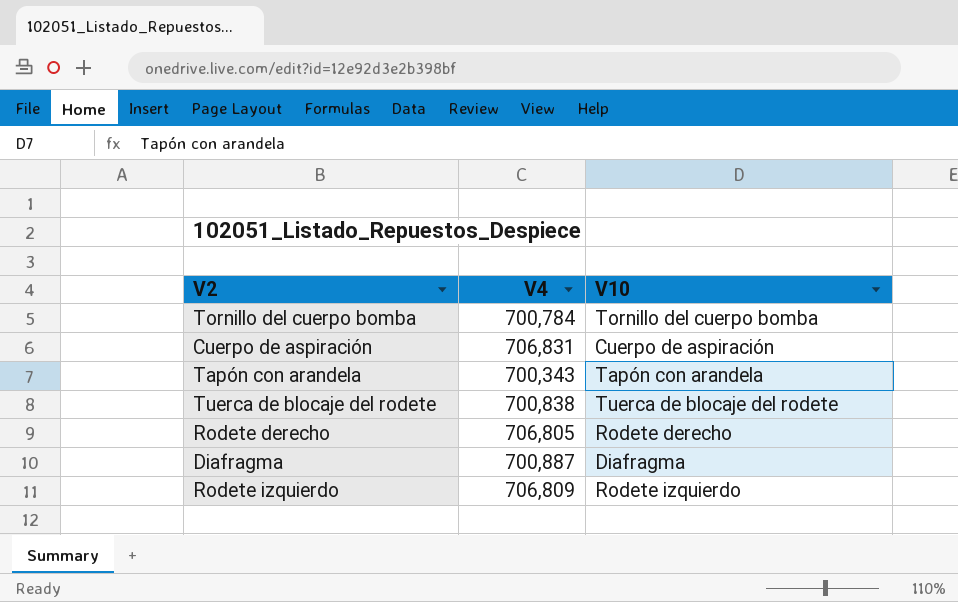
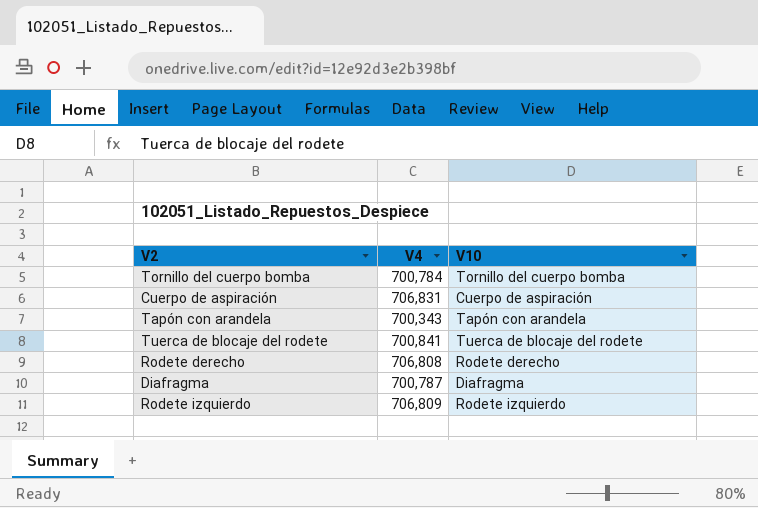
Tuerca de blocaje del rodete | V4: 700,838 -> 700,841
Rodete derecho | V4: 706,805 -> 706,808
Diafragma | V4: 700,887 -> 700,787

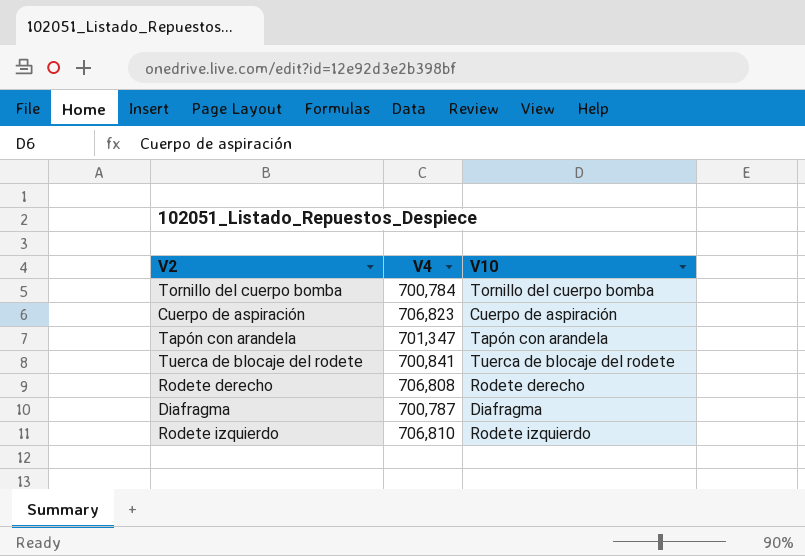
Cuerpo de aspiración | V4: 706,831 -> 706,823
Tapón con arandela | V4: 700,343 -> 701,347
Rodete izquierdo | V4: 706,809 -> 706,810

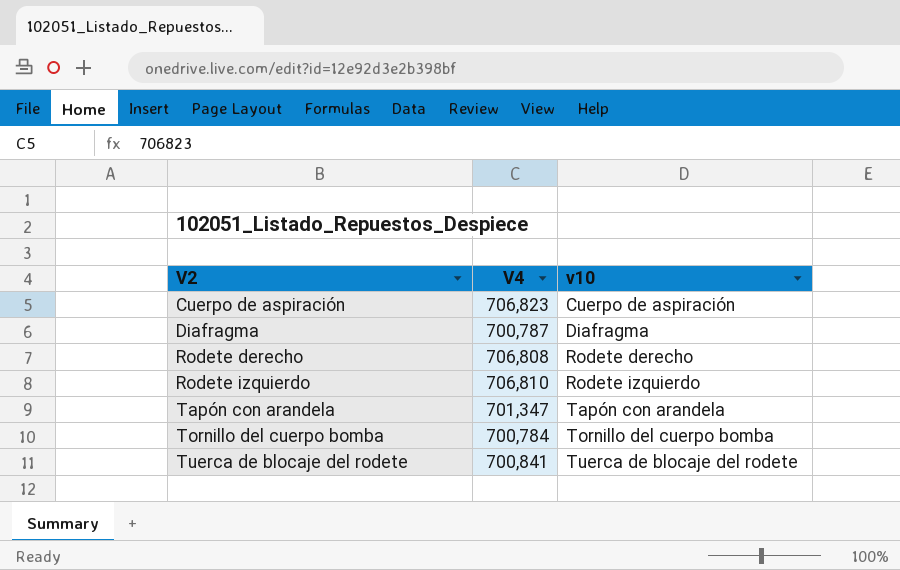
row order: none -> V2 ascending
column name: V10 -> v10

